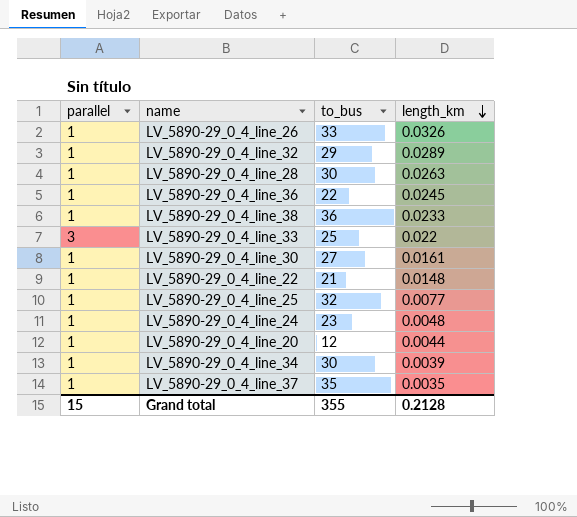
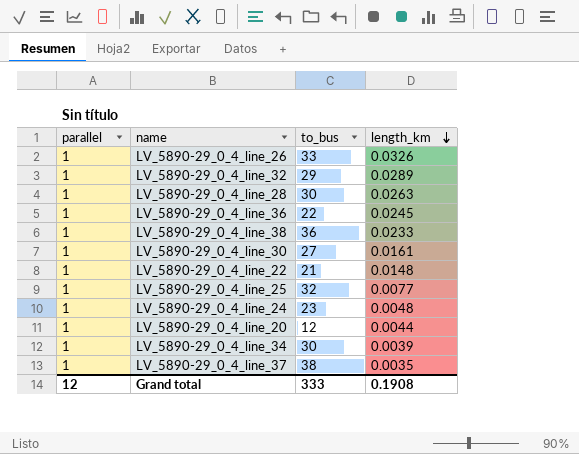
row LV_5890-29_0_4_line_33: 3 | 25 | 0.022 -> none
LV_5890-29_0_4_line_37 | to_bus: 35 -> 38
Grand total | parallel: 15 -> 12
Grand total | to_bus: 355 -> 333
Grand total | length_km: 0.2128 -> 0.1908

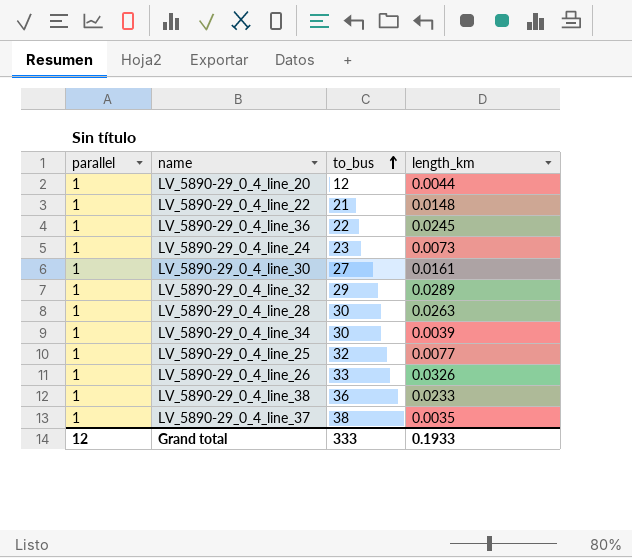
row order: length_km descending -> to_bus ascending
LV_5890-29_0_4_line_24 | length_km: 0.0048 -> 0.0073
Grand total | length_km: 0.1908 -> 0.1933

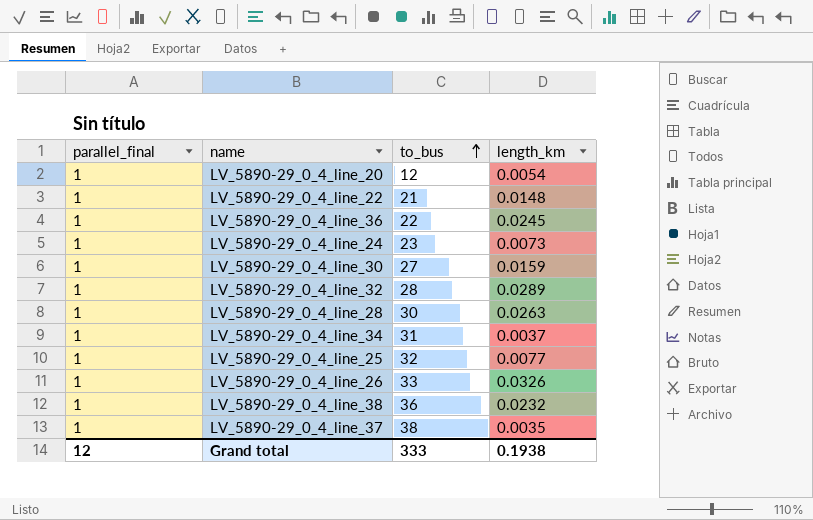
column name: parallel -> parallel_final
LV_5890-29_0_4_line_20 | length_km: 0.0044 -> 0.0054
LV_5890-29_0_4_line_30 | length_km: 0.0161 -> 0.0159
LV_5890-29_0_4_line_32 | to_bus: 29 -> 28
LV_5890-29_0_4_line_34 | to_bus: 30 -> 31
LV_5890-29_0_4_line_34 | length_km: 0.0039 -> 0.0037
LV_5890-29_0_4_line_38 | length_km: 0.0233 -> 0.0232
Grand total | length_km: 0.1933 -> 0.1938

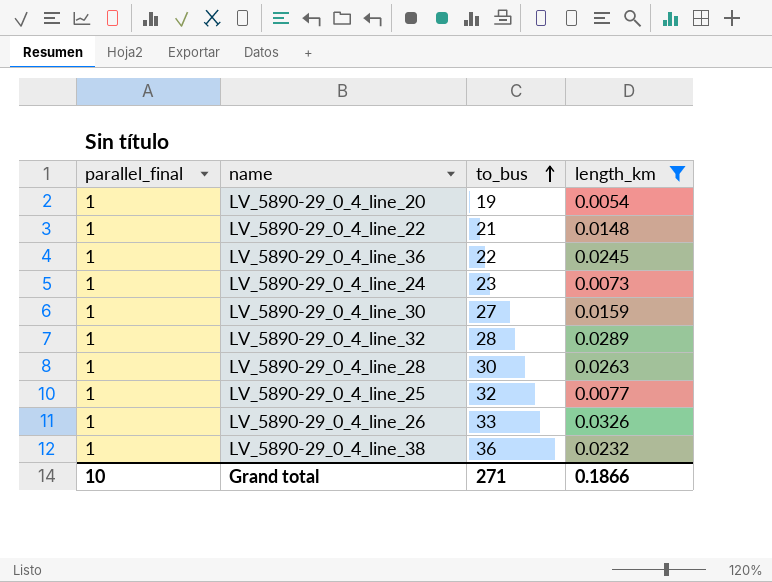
filter: none -> length_km >= 0.0054
LV_5890-29_0_4_line_20 | to_bus: 12 -> 19
Grand total | parallel_final: 12 -> 10
Grand total | to_bus: 333 -> 271
Grand total | length_km: 0.1938 -> 0.1866

